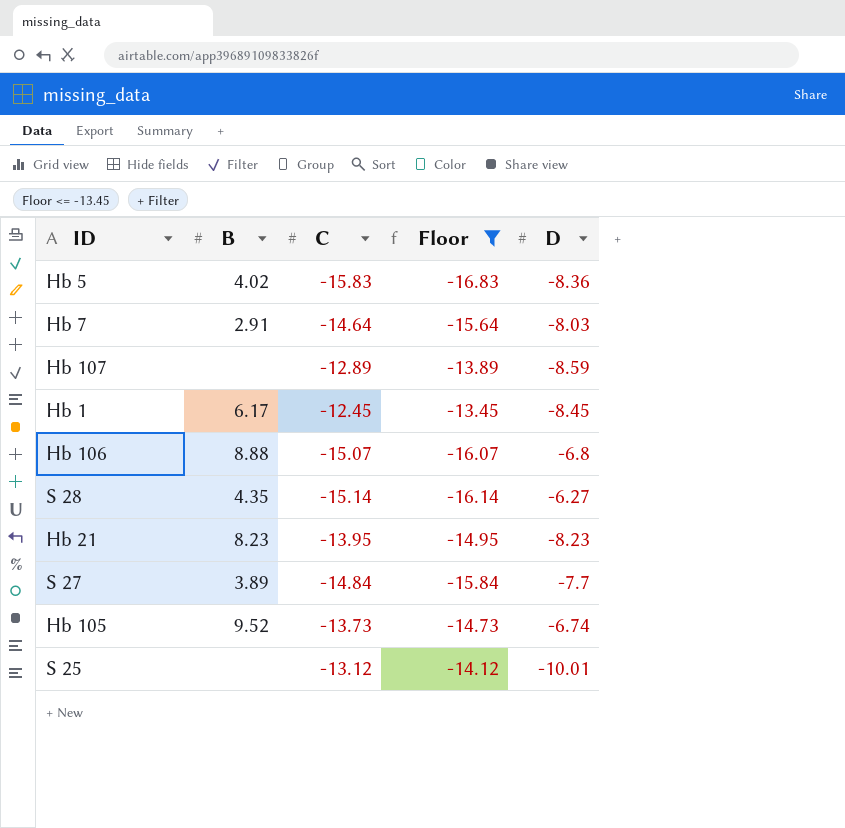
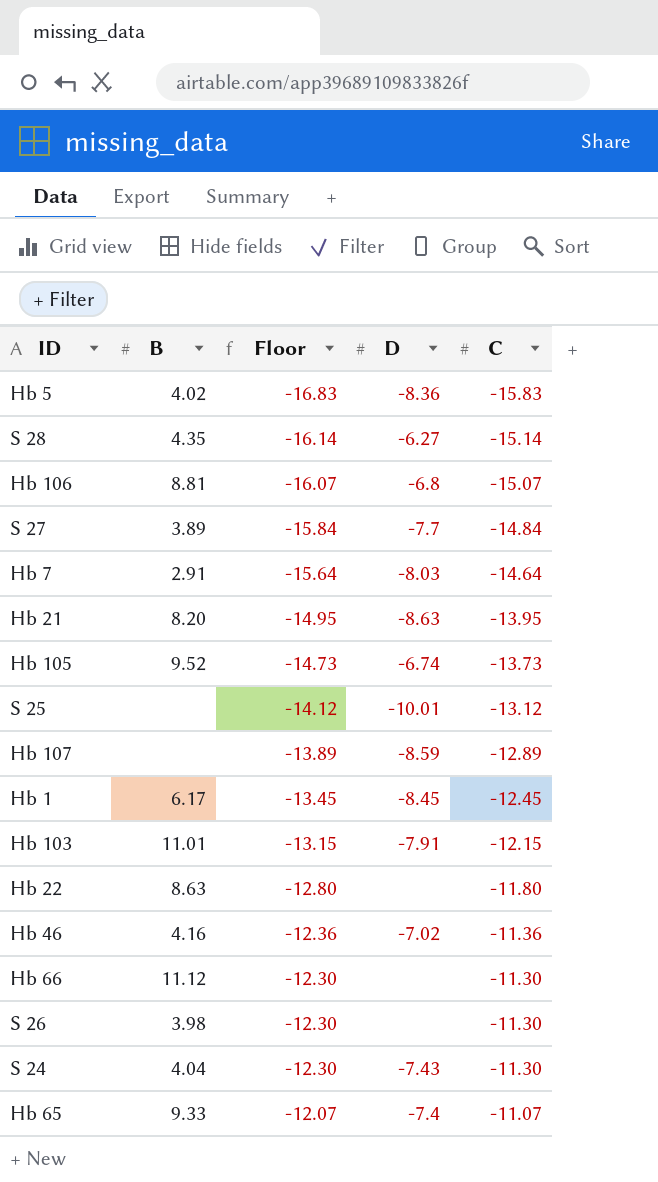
filter: Floor <= -13.45 -> none
row order: none -> Floor ascending
column C | position: 3 -> 5
Hb 106 | B: 8.88 -> 8.81
Hb 21 | B: 8.23 -> 8.20
Hb 21 | D: -8.23 -> -8.63

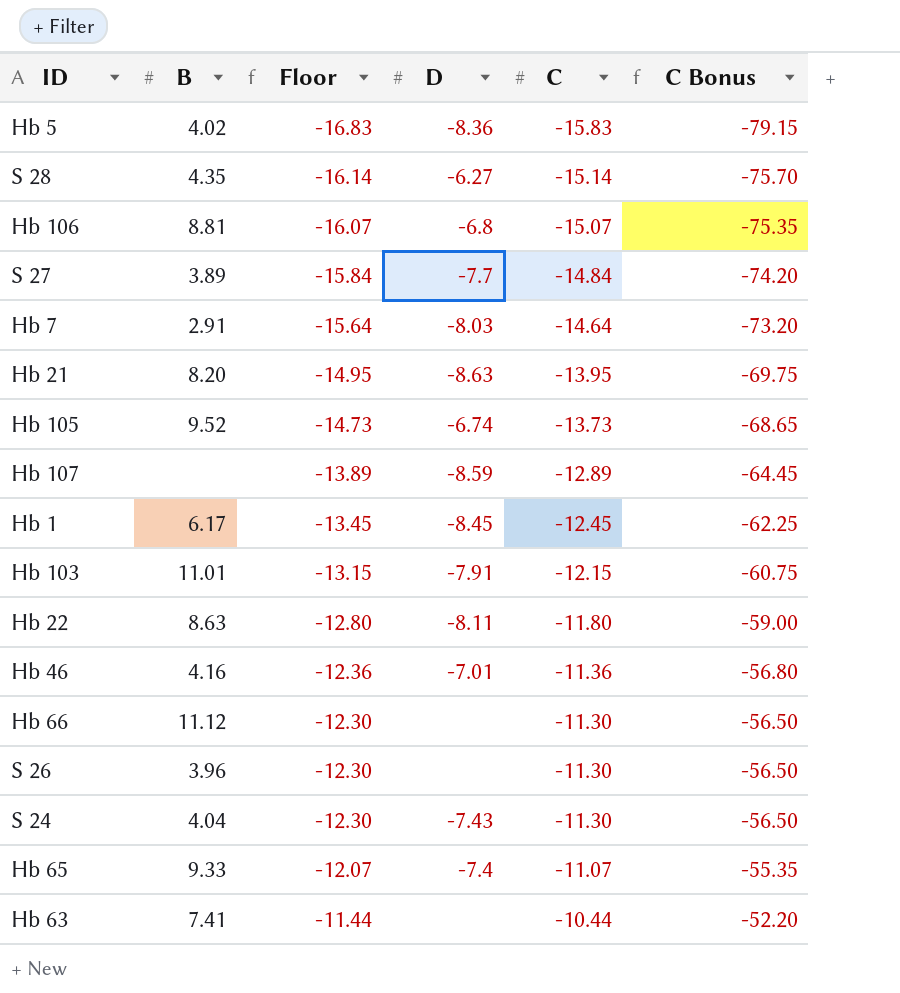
column C Bonus | formula: none -> [C] * 5
row S 25: none | -14.12 | -10.01 | -13.12 -> none
Hb 22 | D: none -> -8.11
Hb 46 | D: -7.02 -> -7.01
S 26 | B: 3.98 -> 3.96
row Hb 63: none -> 7.41 | -11.44 | none | -10.44 | -52.20

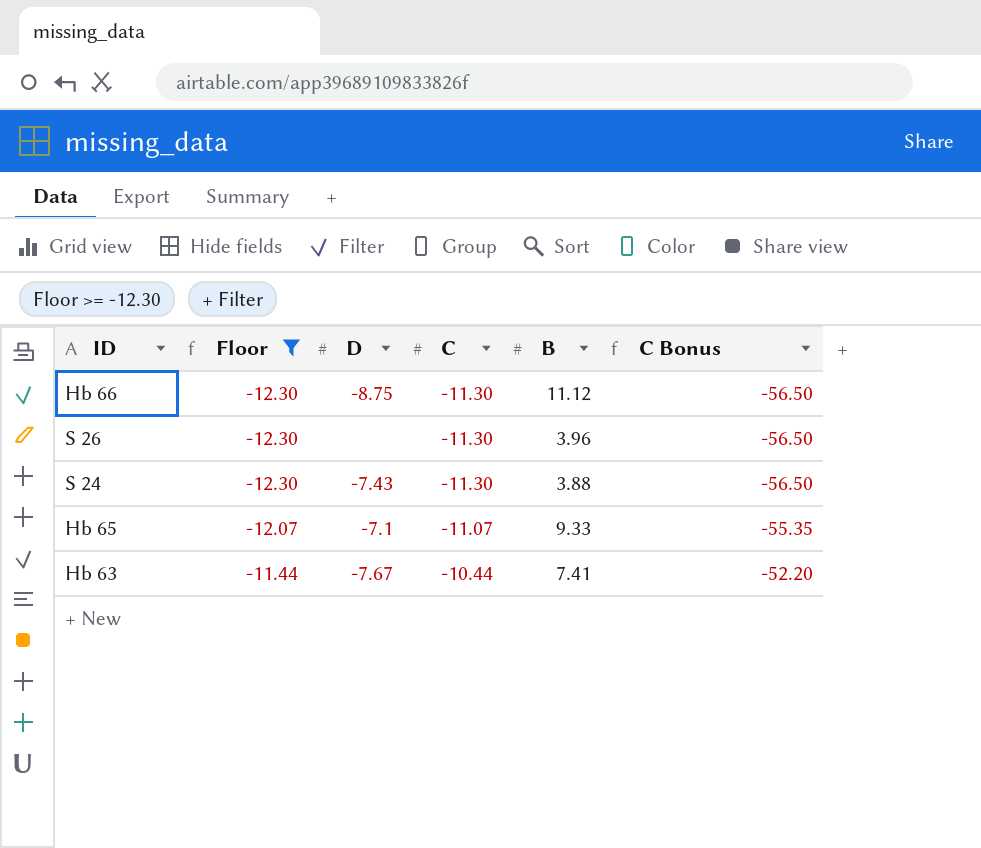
filter: none -> Floor >= -12.30
column B | position: 2 -> 5
Hb 66 | D: none -> -8.75
S 24 | B: 4.04 -> 3.88
Hb 65 | D: -7.4 -> -7.1
Hb 63 | D: none -> -7.67

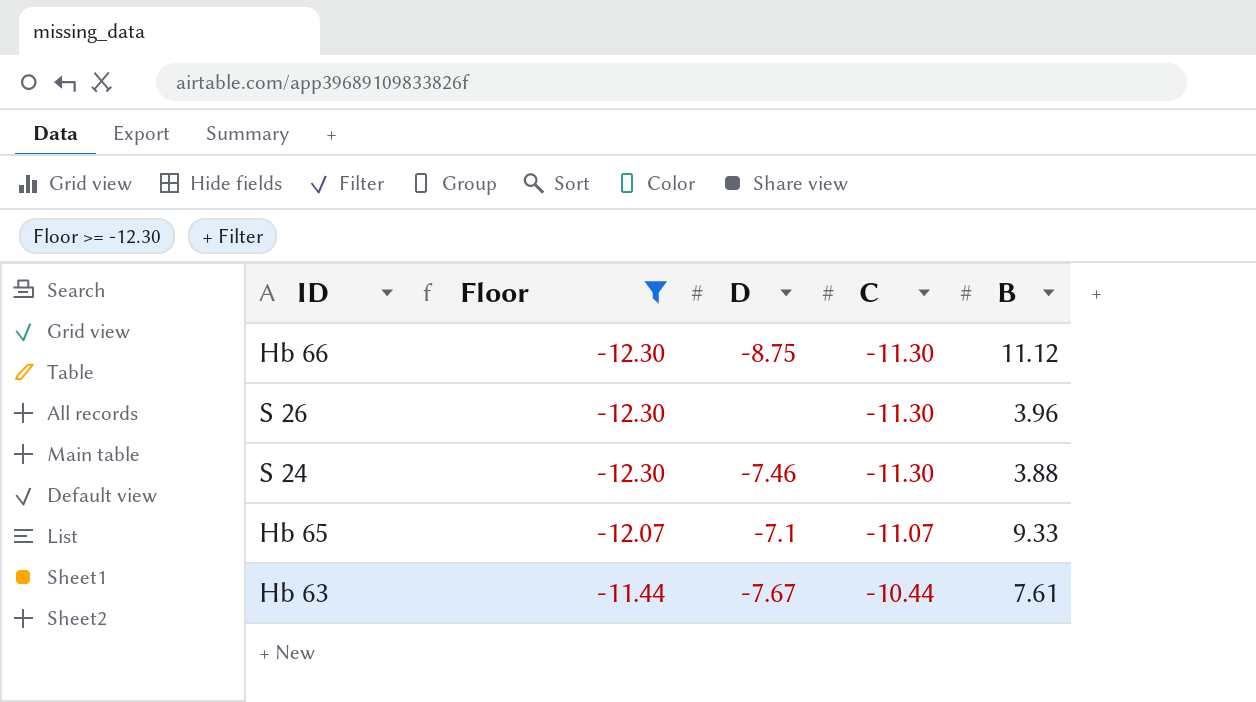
column C Bonus | formula: [C] * 5 -> none
S 24 | D: -7.43 -> -7.46
Hb 63 | B: 7.41 -> 7.61

